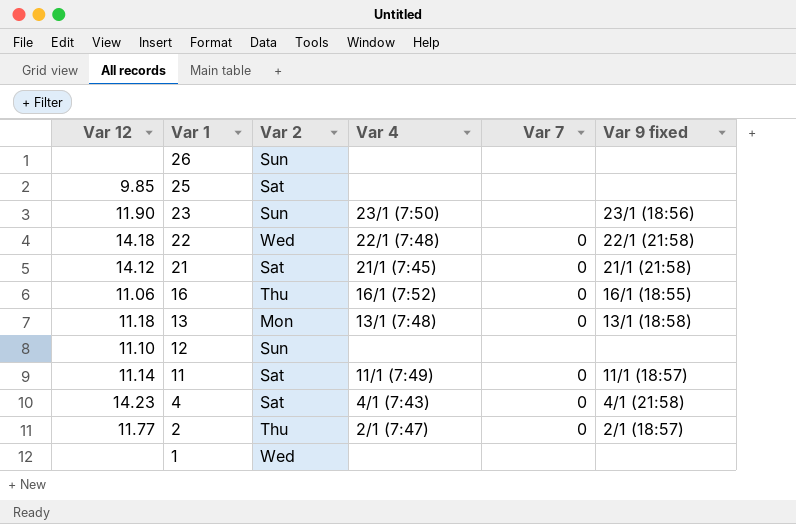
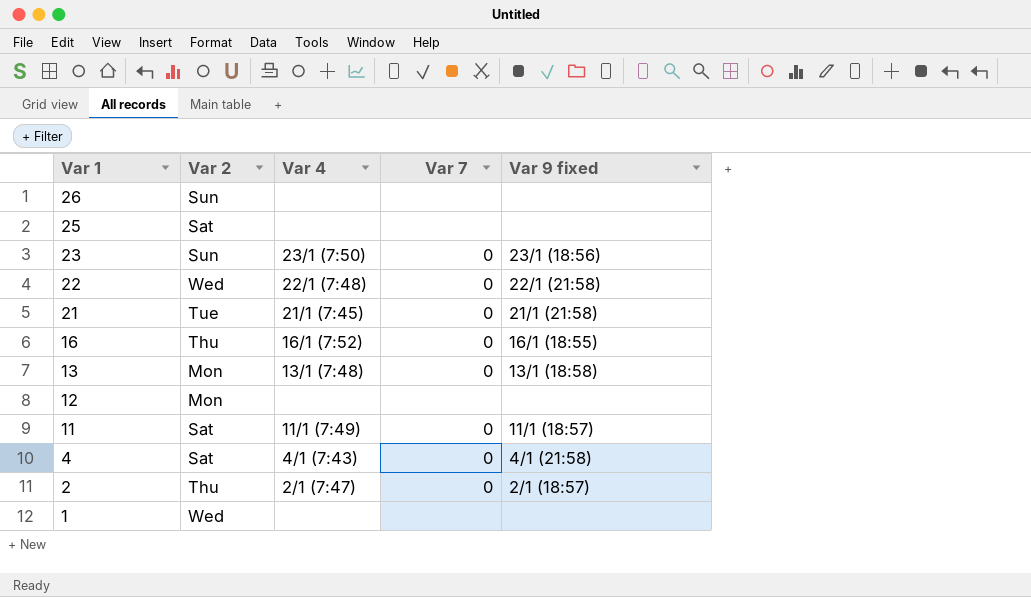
column Var 12 | position: 1 -> none
23 | Var 7: none -> 0
21 | Var 2: Sat -> Tue
12 | Var 2: Sun -> Mon

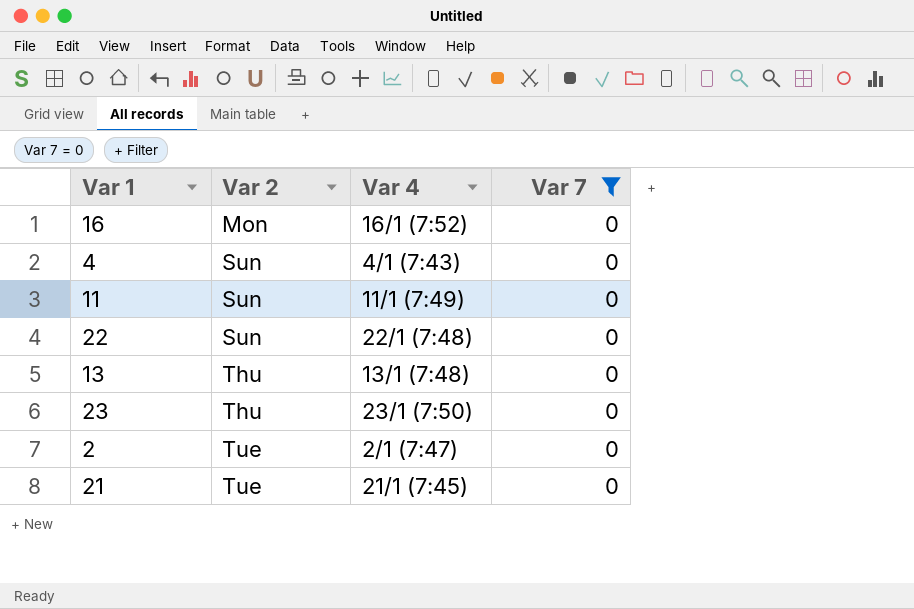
filter: none -> Var 7 = 0
row order: Var 1 descending -> Var 2 ascending
column Var 9 fixed | position: 5 -> none
16 | Var 2: Thu -> Mon
4 | Var 2: Sat -> Sun
11 | Var 2: Sat -> Sun
22 | Var 2: Wed -> Sun
13 | Var 2: Mon -> Thu
23 | Var 2: Sun -> Thu
2 | Var 2: Thu -> Tue

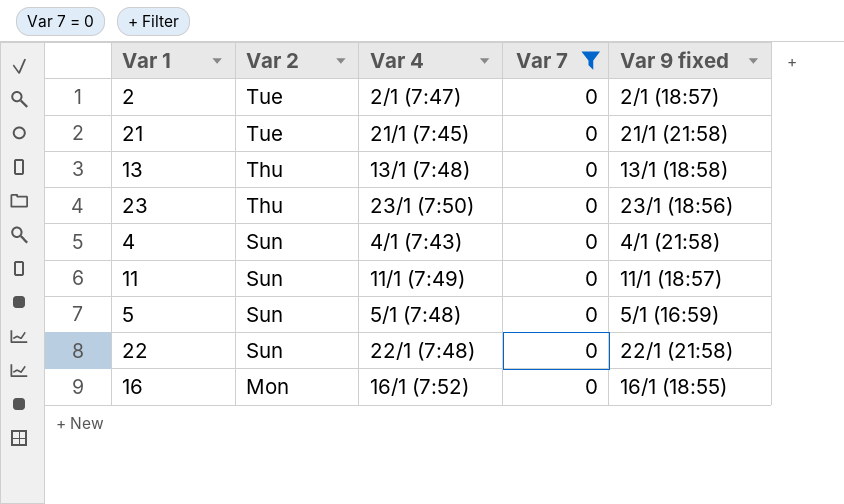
row order: Var 2 ascending -> Var 2 descending
column Var 9 fixed | position: none -> 5
row 5: none -> Sun | 5/1 (7:48) | 0 | 5/1 (16:59)

